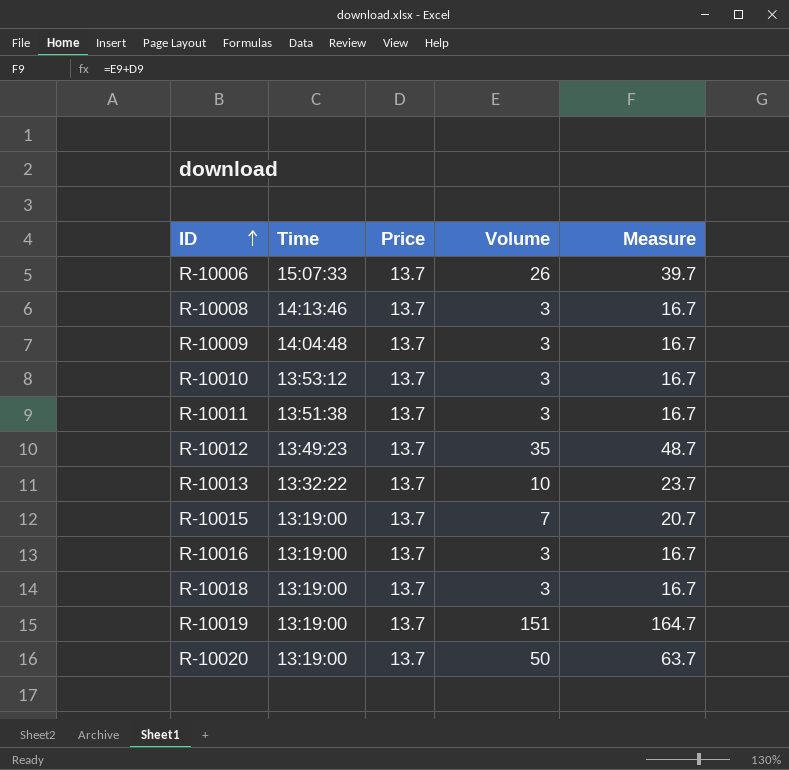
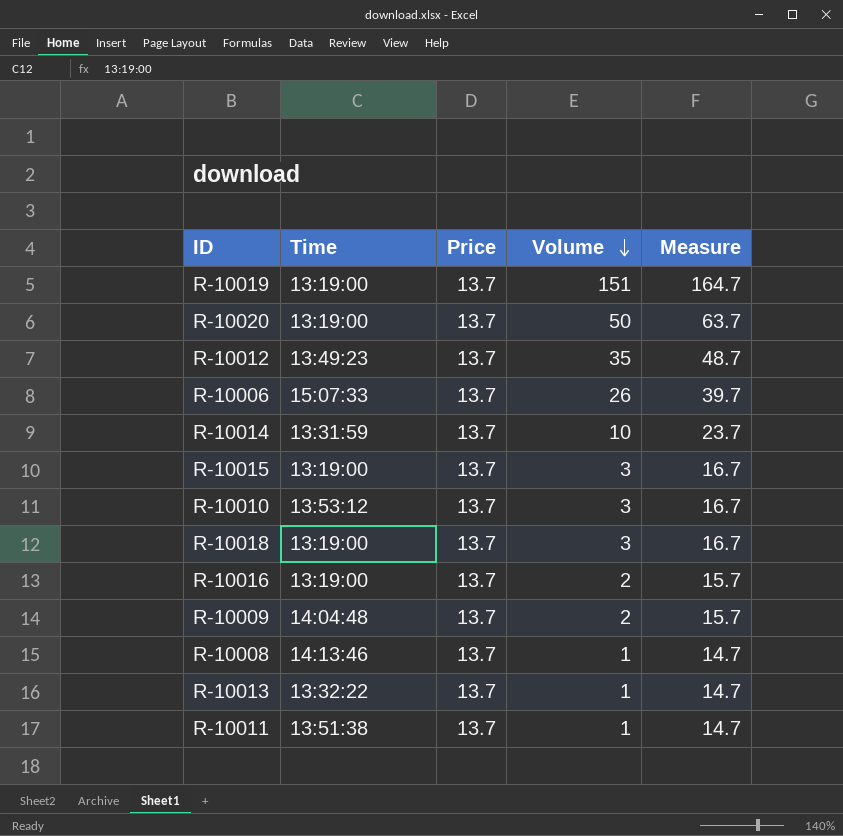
row order: ID ascending -> Volume descending
row R-10014: none -> 13:31:59 | 13.7 | 10 | 23.7
R-10015 | Volume: 7 -> 3
R-10015 | Measure: 20.7 -> 16.7
R-10016 | Volume: 3 -> 2
R-10016 | Measure: 16.7 -> 15.7
R-10009 | Volume: 3 -> 2
R-10009 | Measure: 16.7 -> 15.7
R-10008 | Volume: 3 -> 1
R-10008 | Measure: 16.7 -> 14.7
R-10013 | Volume: 10 -> 1
R-10013 | Measure: 23.7 -> 14.7
R-10011 | Volume: 3 -> 1
R-10011 | Measure: 16.7 -> 14.7

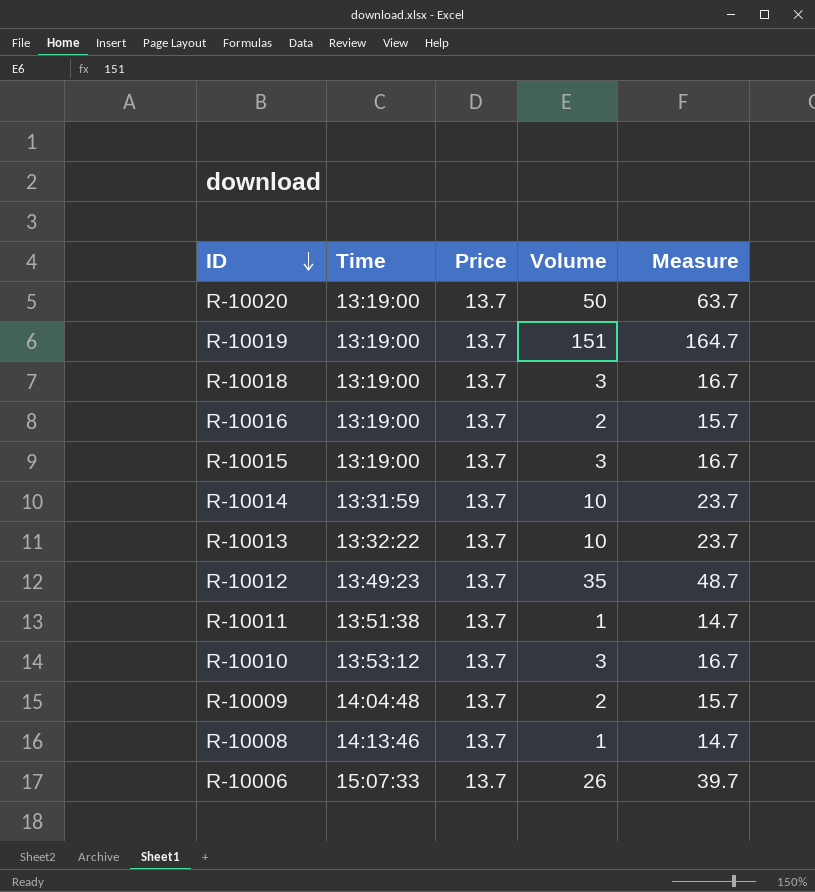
row order: Volume descending -> ID descending
R-10013 | Volume: 1 -> 10
R-10013 | Measure: 14.7 -> 23.7

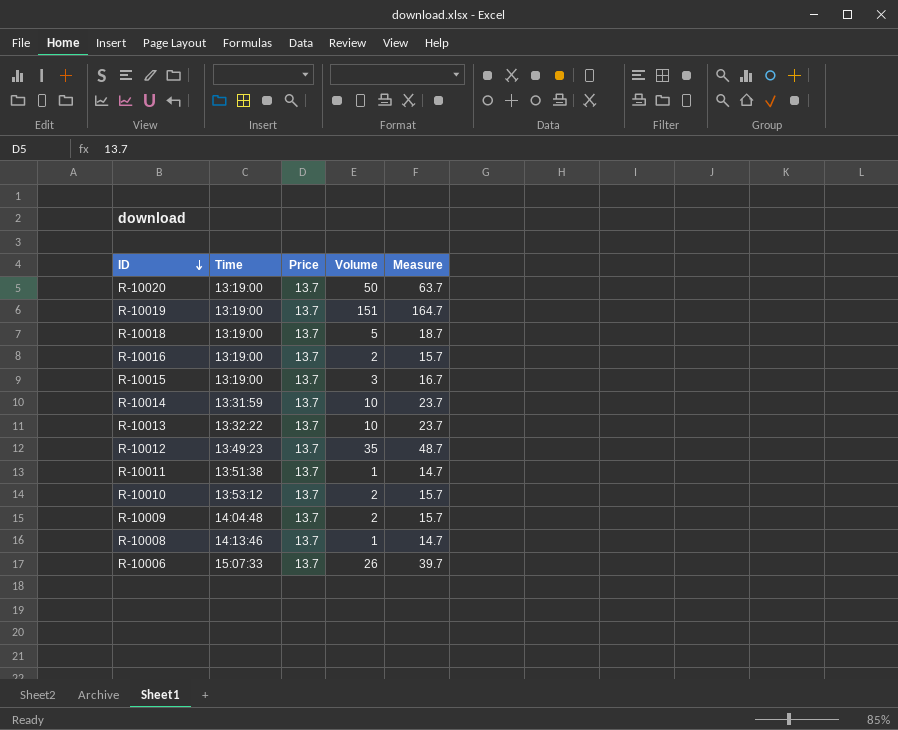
R-10018 | Volume: 3 -> 5
R-10018 | Measure: 16.7 -> 18.7
R-10010 | Volume: 3 -> 2
R-10010 | Measure: 16.7 -> 15.7

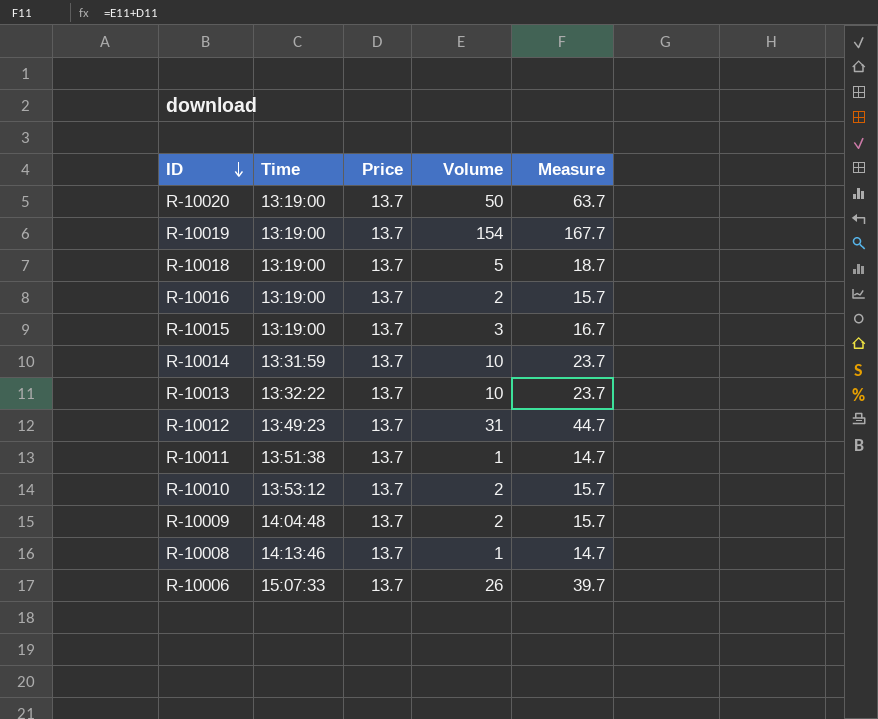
R-10019 | Volume: 151 -> 154
R-10019 | Measure: 164.7 -> 167.7
R-10012 | Volume: 35 -> 31
R-10012 | Measure: 48.7 -> 44.7

